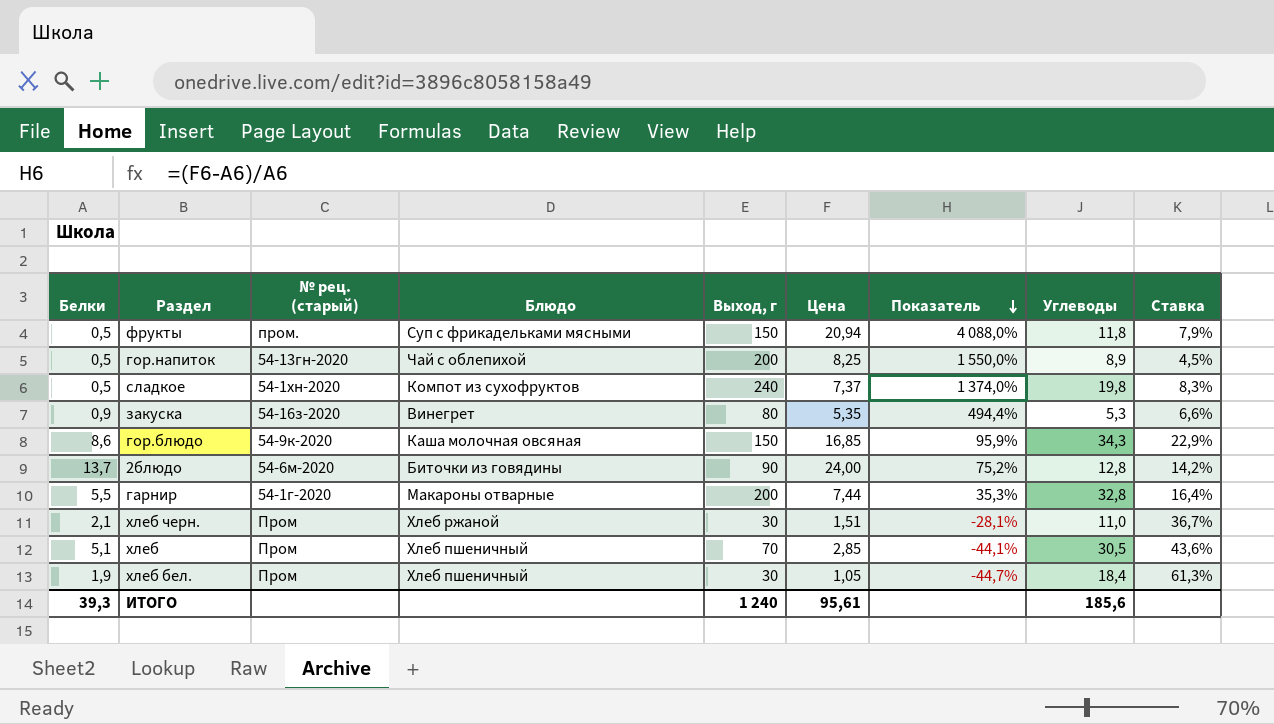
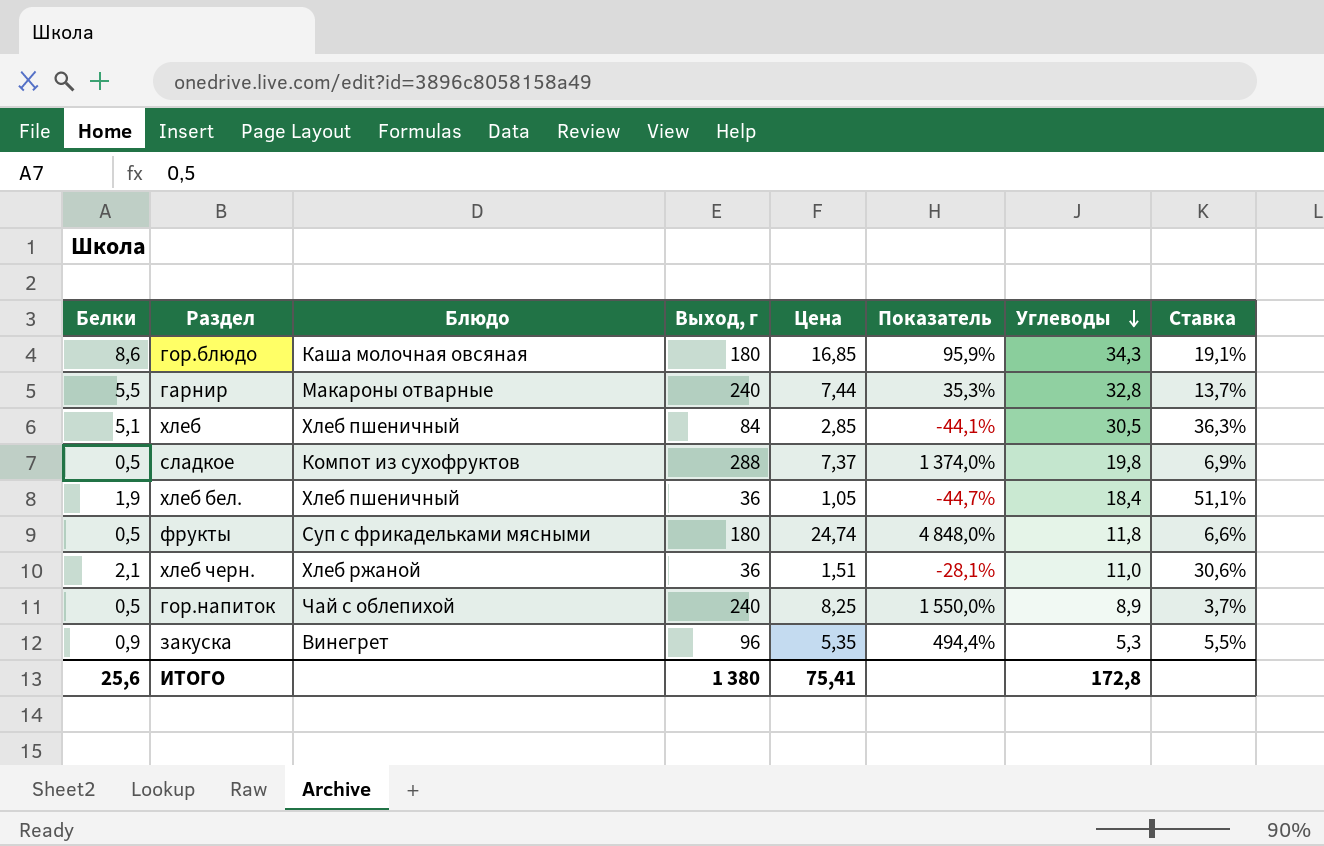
row order: Показатель descending -> Углеводы descending
column № рец. (старый) | position: 3 -> none
row 2блюдо: 13,7 | 54-6м-2020 | Биточки из говядины | 90 | 24,00 | 75,2% | 12,8 | 14,2% -> none
гор.блюдо | Выход, г: 150 -> 180
гор.блюдо | Ставка: 22,9% -> 19,1%
гарнир | Выход, г: 200 -> 240
гарнир | Ставка: 16,4% -> 13,7%
хлеб | Выход, г: 70 -> 84
хлеб | Ставка: 43,6% -> 36,3%
сладкое | Выход, г: 240 -> 288
сладкое | Ставка: 8,3% -> 6,9%
хлеб бел. | Выход, г: 30 -> 36
хлеб бел. | Ставка: 61,3% -> 51,1%
фрукты | Выход, г: 150 -> 180
фрукты | Цена: 20,94 -> 24,74
фрукты | Показатель: 4 088,0% -> 4 848,0%
фрукты | Ставка: 7,9% -> 6,6%
хлеб черн. | Выход, г: 30 -> 36
хлеб черн. | Ставка: 36,7% -> 30,6%
гор.напиток | Выход, г: 200 -> 240
гор.напиток | Ставка: 4,5% -> 3,7%
закуска | Выход, г: 80 -> 96
закуска | Ставка: 6,6% -> 5,5%
ИТОГО | Белки: 39,3 -> 25,6
ИТОГО | Выход, г: 1 240 -> 1 380
ИТОГО | Цена: 95,61 -> 75,41
ИТОГО | Углеводы: 185,6 -> 172,8

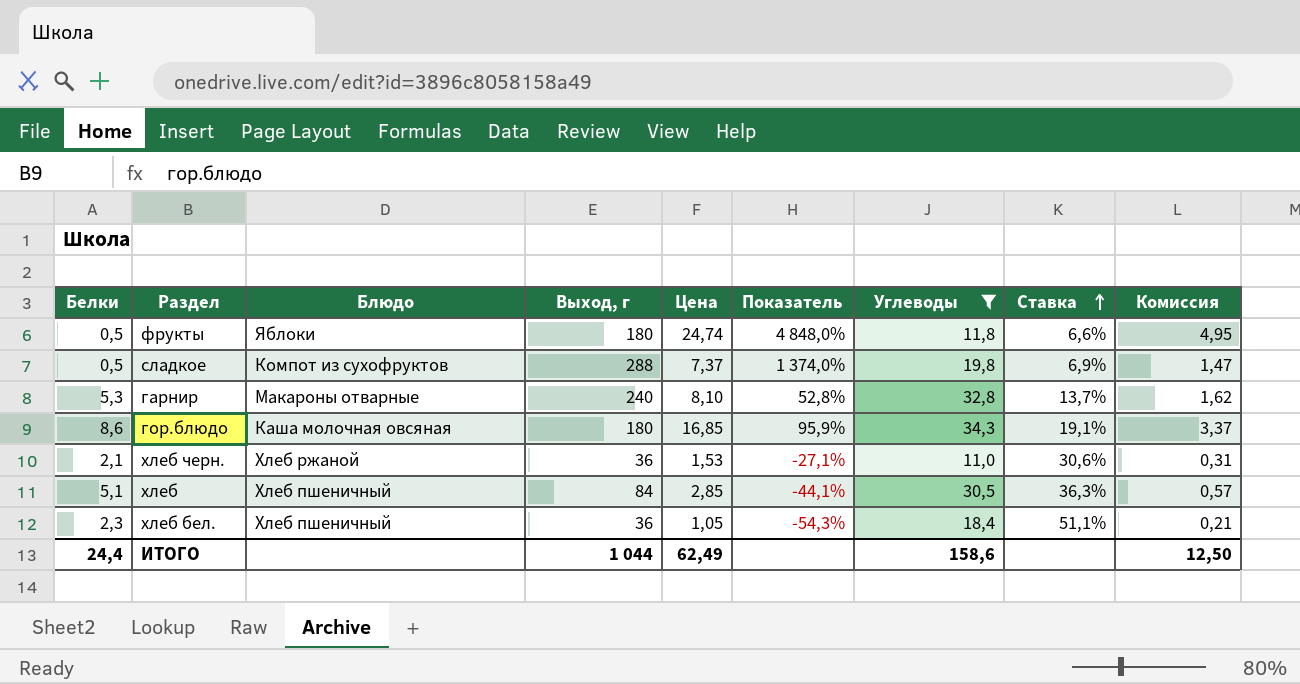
filter: none -> Углеводы >= 11,0
row order: Углеводы descending -> Ставка ascending
column Комиссия | formula: none -> [Цена] * 0,2
фрукты | Блюдо: Суп с фрикадельками мясными -> Яблоки
гарнир | Белки: 5,5 -> 5,3
гарнир | Цена: 7,44 -> 8,10
гарнир | Показатель: 35,3% -> 52,8%
хлеб черн. | Цена: 1,51 -> 1,53
хлеб черн. | Показатель: -28,1% -> -27,1%
хлеб бел. | Белки: 1,9 -> 2,3
хлеб бел. | Показатель: -44,7% -> -54,3%
ИТОГО | Белки: 25,6 -> 24,4
ИТОГО | Выход, г: 1 380 -> 1 044
ИТОГО | Цена: 75,41 -> 62,49
ИТОГО | Углеводы: 172,8 -> 158,6

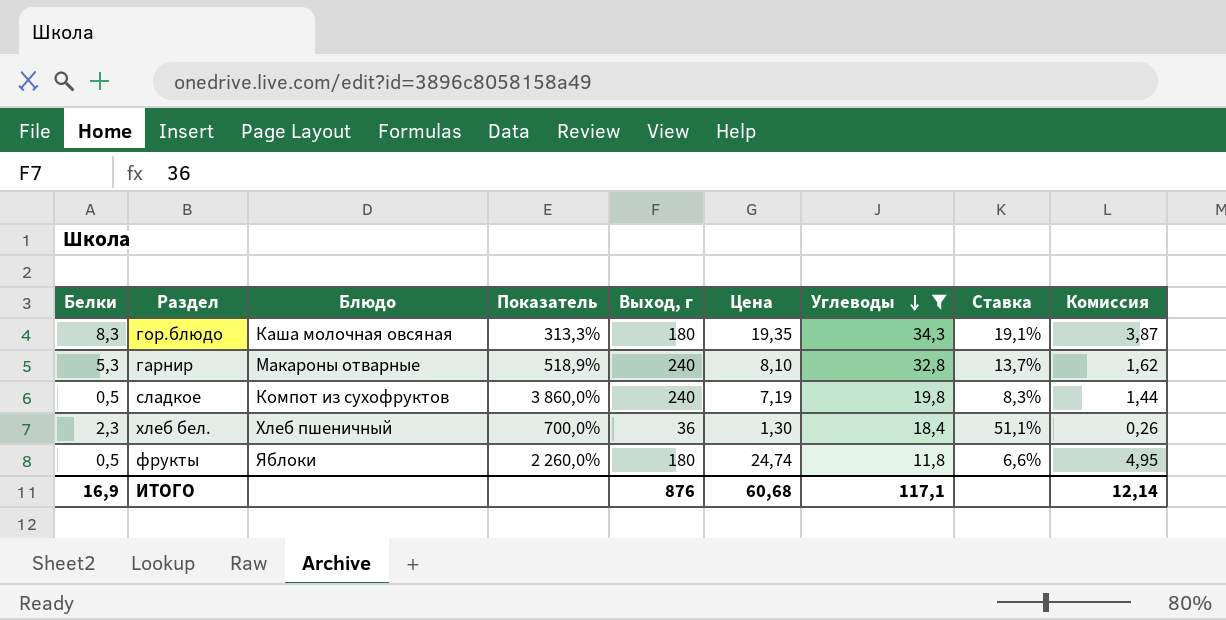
row order: Ставка ascending -> Углеводы descending
column Показатель | formula: ([Цена] - [Белки]) / [Белки] -> ([Углеводы] - [Белки]) / [Белки]
column Показатель | position: 6 -> 4
row хлеб черн.: 2,1 | Хлеб ржаной | 36 | 1,53 | -27,1% | 11,0 | 30,6% | 0,31 -> none
row хлеб: 5,1 | Хлеб пшеничный | 84 | 2,85 | -44,1% | 30,5 | 36,3% | 0,57 -> none
гор.блюдо | Белки: 8,6 -> 8,3
гор.блюдо | Цена: 16,85 -> 19,35
гор.блюдо | Комиссия: 3,37 -> 3,87
сладкое | Выход, г: 288 -> 240
сладкое | Цена: 7,37 -> 7,19
сладкое | Ставка: 6,9% -> 8,3%
сладкое | Комиссия: 1,47 -> 1,44
хлеб бел. | Цена: 1,05 -> 1,30
хлеб бел. | Комиссия: 0,21 -> 0,26
ИТОГО | Белки: 24,4 -> 16,9
ИТОГО | Выход, г: 1 044 -> 876
ИТОГО | Цена: 62,49 -> 60,68
ИТОГО | Углеводы: 158,6 -> 117,1
ИТОГО | Комиссия: 12,50 -> 12,14

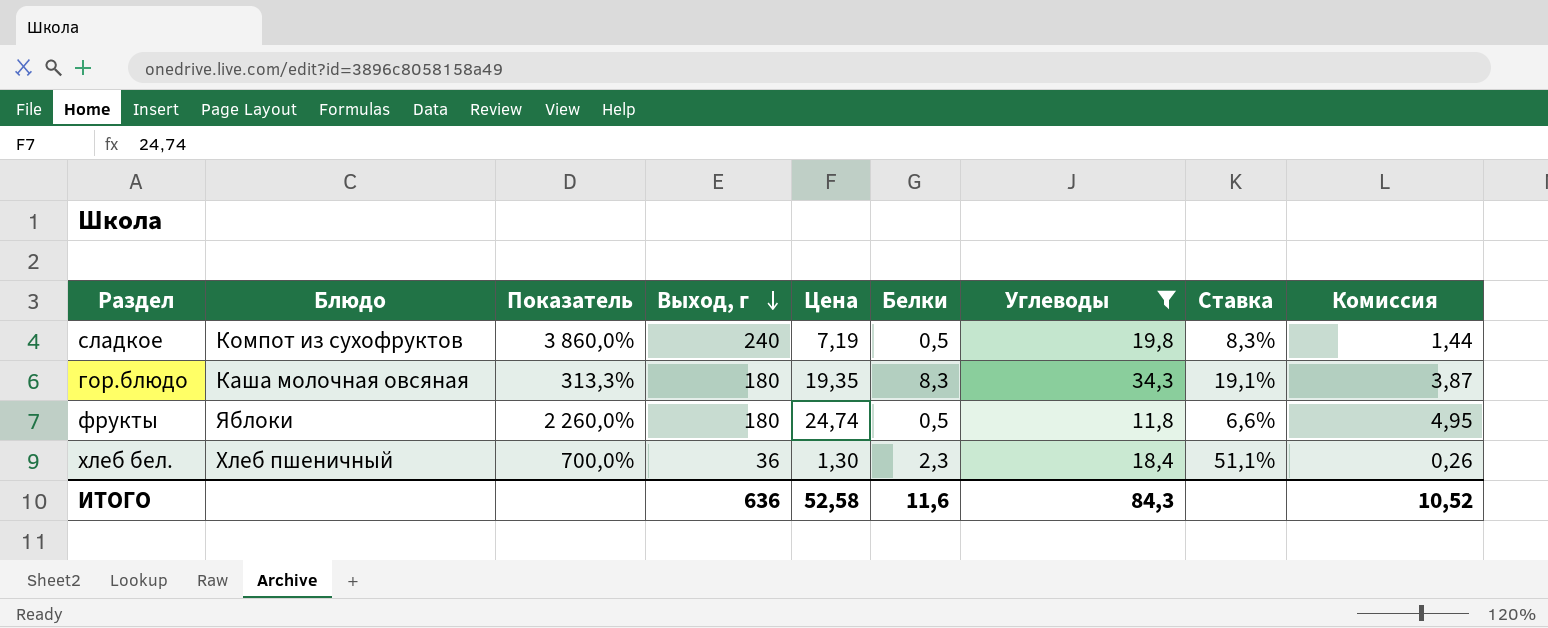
row order: Углеводы descending -> Выход, г descending
column Белки | position: 1 -> 6
row гарнир: 5,3 | Макароны отварные | 518,9% | 240 | 8,10 | 32,8 | 13,7% | 1,62 -> none
ИТОГО | Выход, г: 876 -> 636
ИТОГО | Цена: 60,68 -> 52,58
ИТОГО | Белки: 16,9 -> 11,6
ИТОГО | Углеводы: 117,1 -> 84,3
ИТОГО | Комиссия: 12,14 -> 10,52

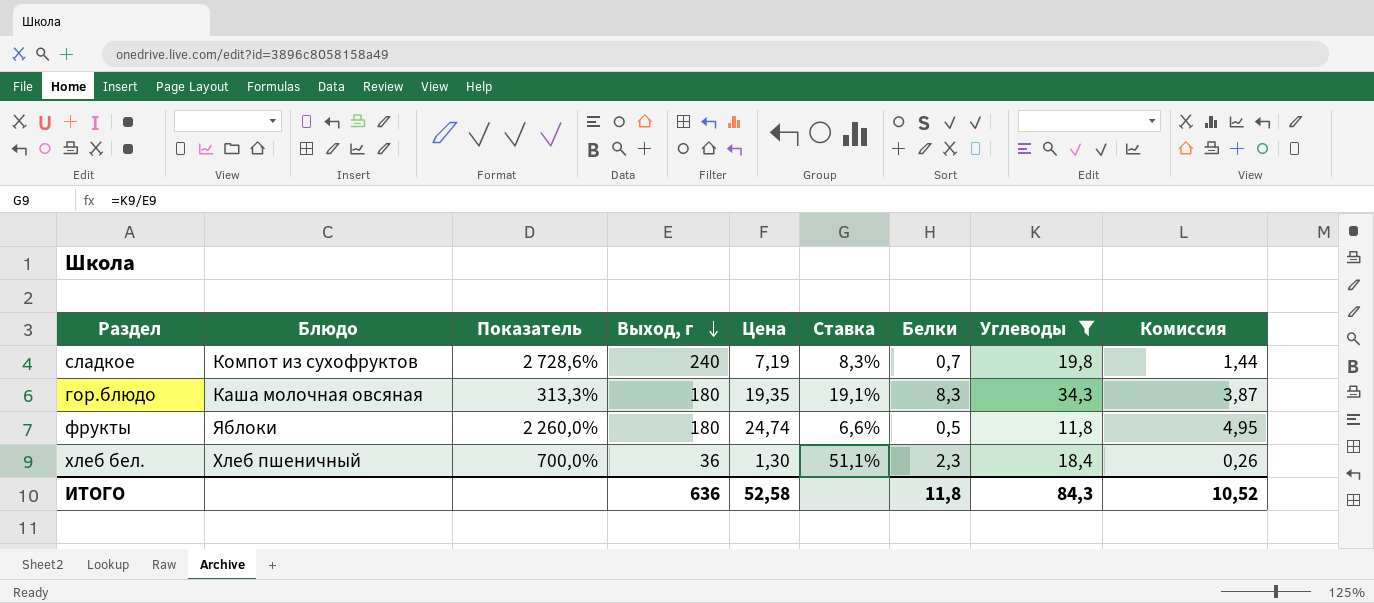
column Ставка | position: 8 -> 6
сладкое | Показатель: 3 860,0% -> 2 728,6%
сладкое | Белки: 0,5 -> 0,7
ИТОГО | Белки: 11,6 -> 11,8

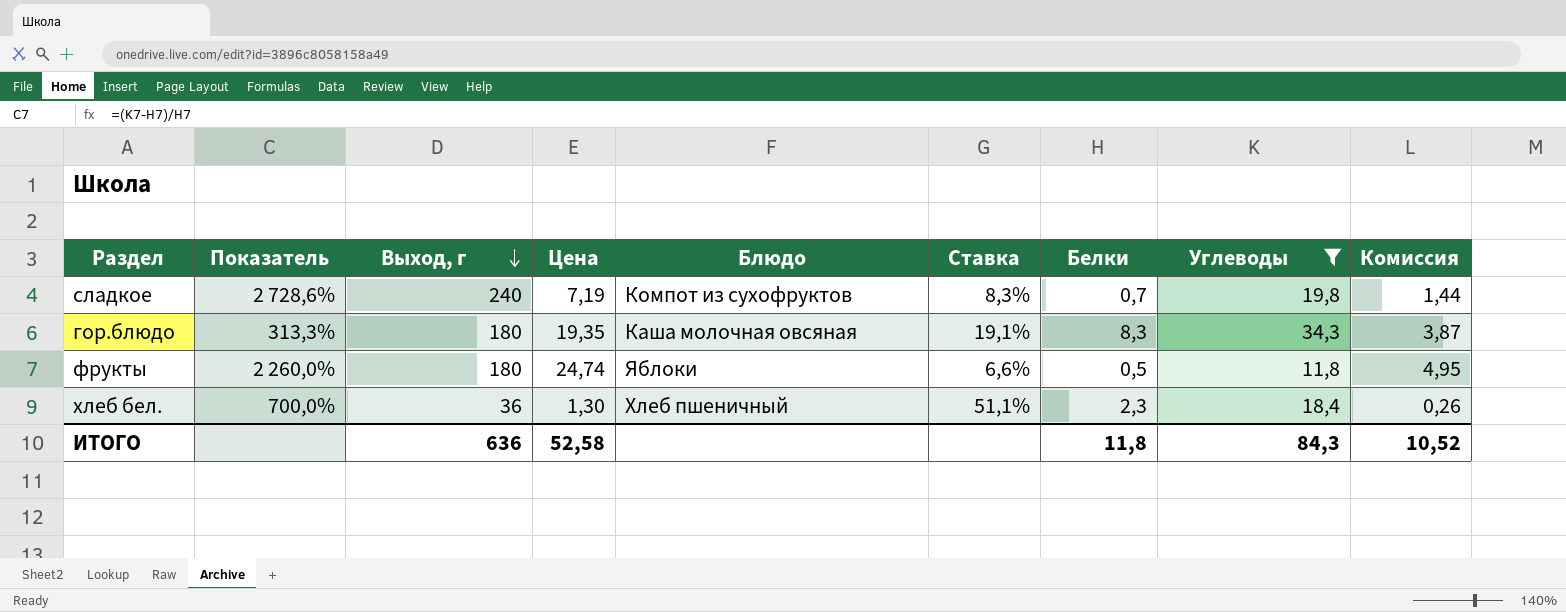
column Блюдо | position: 2 -> 5

